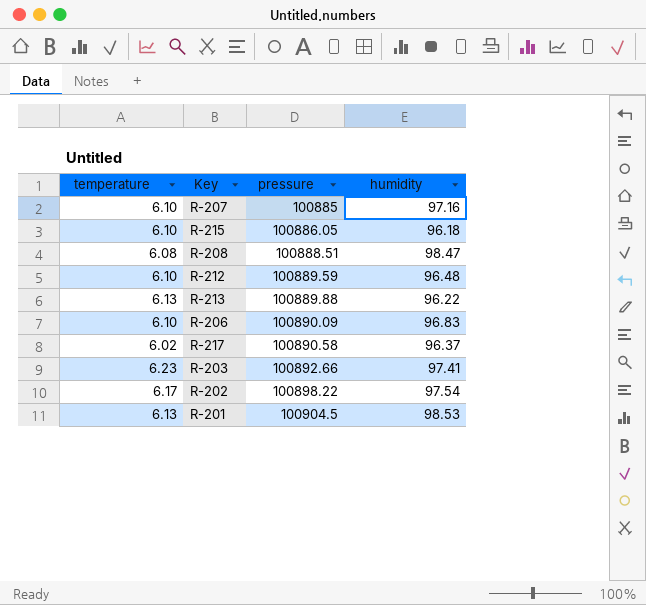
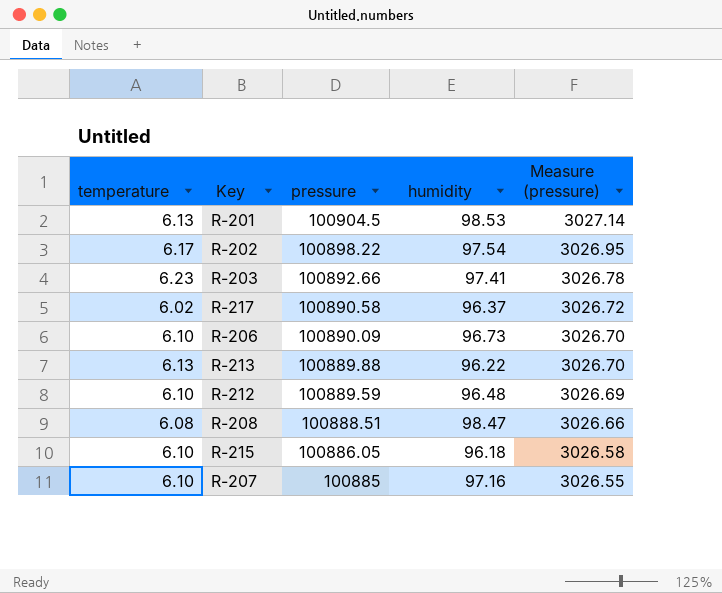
row order: pressure ascending -> pressure descending
column Measure (pressure) | formula: none -> [pressure] * 0.03
R-206 | humidity: 96.83 -> 96.73

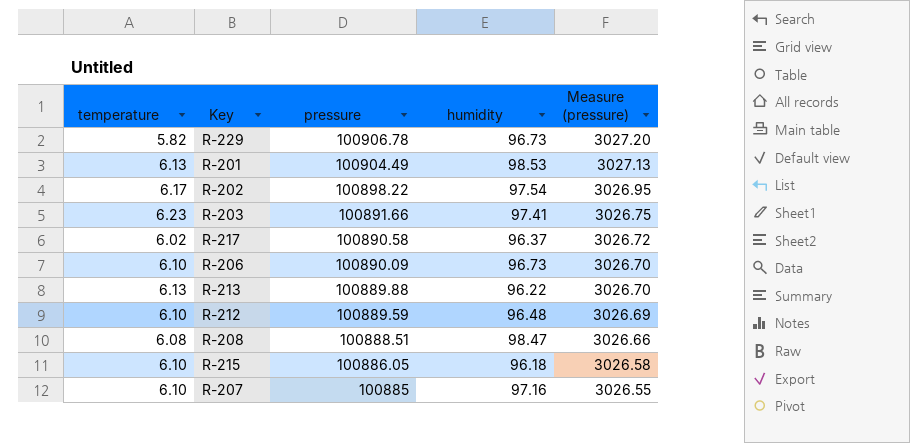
row R-229: none -> 5.82 | 100906.78 | 96.73 | 3027.20
R-201 | pressure: 100904.5 -> 100904.49
R-201 | Measure (pressure): 3027.14 -> 3027.13
R-203 | pressure: 100892.66 -> 100891.66
R-203 | Measure (pressure): 3026.78 -> 3026.75

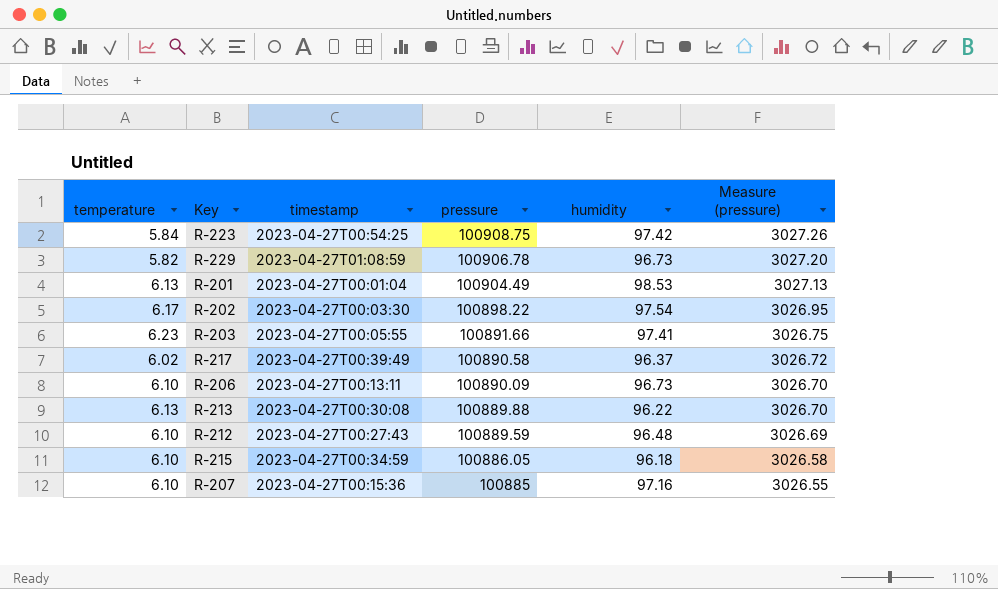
column timestamp | position: none -> 3
row R-208: 6.08 | 100888.51 | 98.47 | 3026.66 -> none
row R-223: none -> 5.84 | 2023-04-27T00:54:25 | 100908.75 | 97.42 | 3027.26

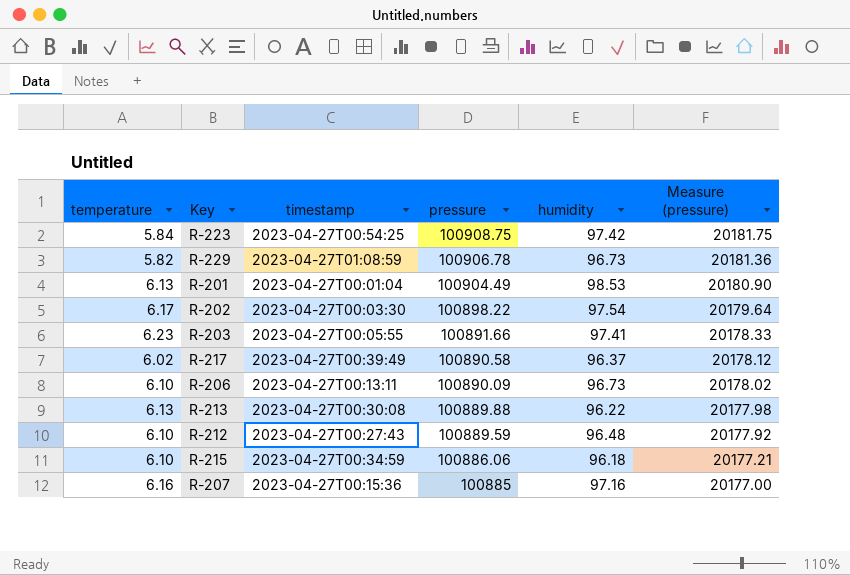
column Measure (pressure) | formula: [pressure] * 0.03 -> [pressure] * 0.2
R-215 | pressure: 100886.05 -> 100886.06
R-207 | temperature: 6.10 -> 6.16

